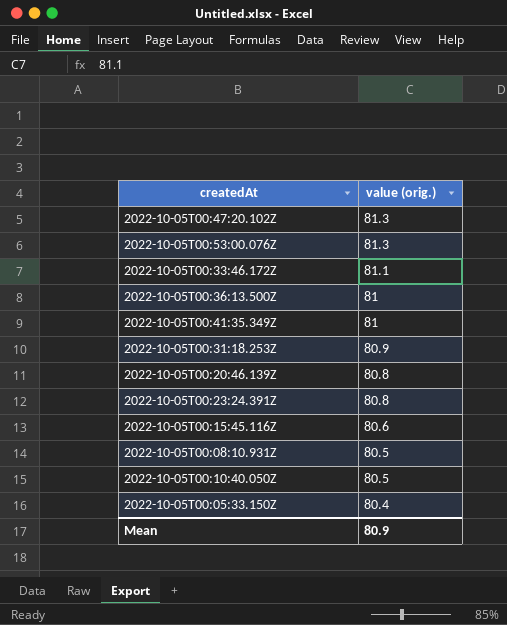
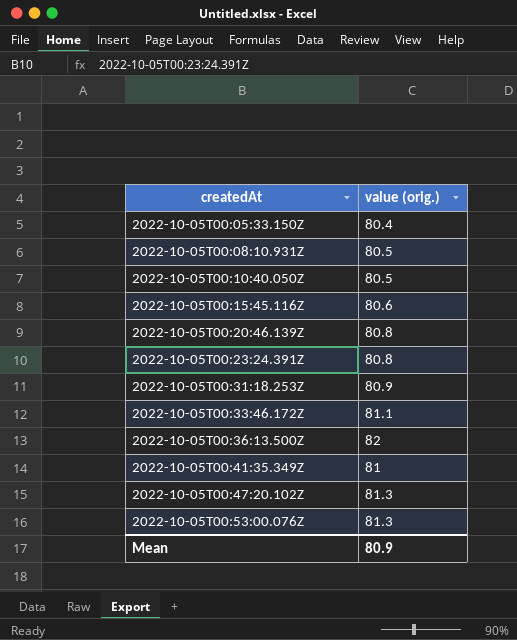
row order: value (orig.) descending -> createdAt ascending
2022-10-05T00:36:13.500Z | value (orig.): 81 -> 82

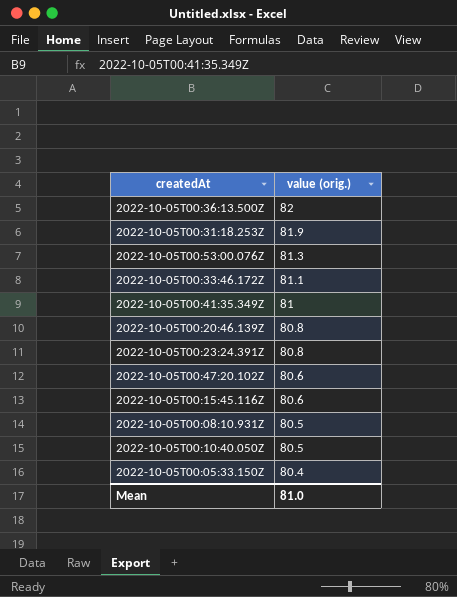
row order: createdAt ascending -> value (orig.) descending
2022-10-05T00:31:18.253Z | value (orig.): 80.9 -> 81.9
2022-10-05T00:47:20.102Z | value (orig.): 81.3 -> 80.6
Mean | value (orig.): 80.9 -> 81.0

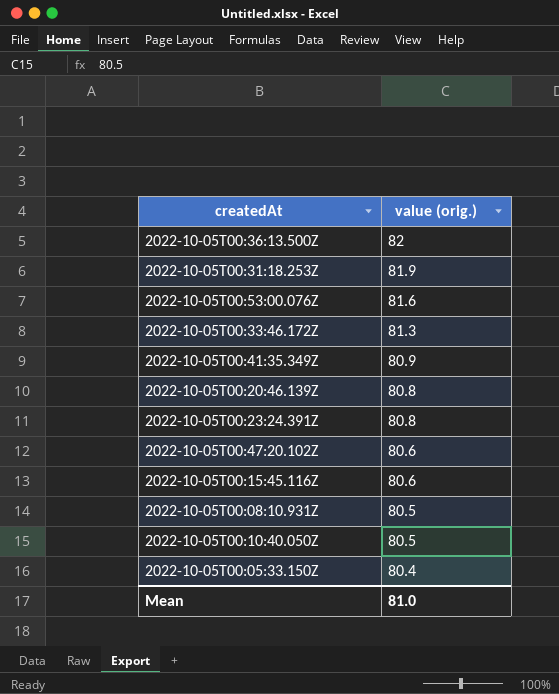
2022-10-05T00:53:00.076Z | value (orig.): 81.3 -> 81.6
2022-10-05T00:33:46.172Z | value (orig.): 81.1 -> 81.3
2022-10-05T00:41:35.349Z | value (orig.): 81 -> 80.9

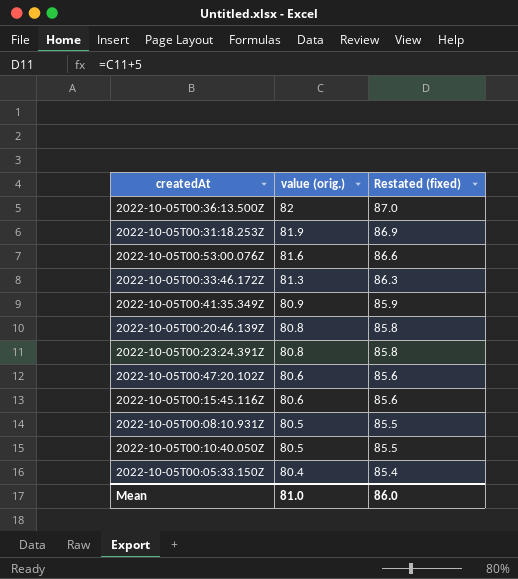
column Restated (fixed) | formula: none -> [value (orig.)] + 5

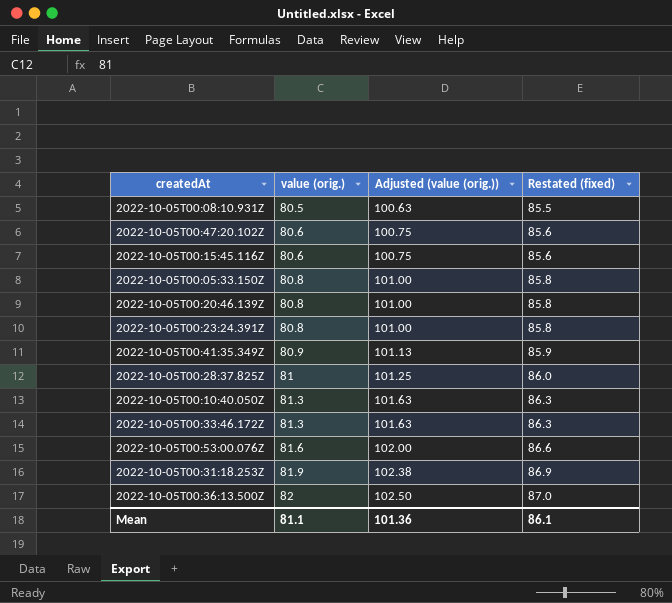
row order: value (orig.) descending -> value (orig.) ascending
column Adjusted (value (orig.)) | formula: none -> [value (orig.)] * 1.25
2022-10-05T00:05:33.150Z | value (orig.): 80.4 -> 80.8
2022-10-05T00:05:33.150Z | Restated (fixed): 85.4 -> 85.8
row 2022-10-05T00:28:37.825Z: none -> 81 | 101.25 | 86.0
2022-10-05T00:10:40.050Z | value (orig.): 80.5 -> 81.3
2022-10-05T00:10:40.050Z | Restated (fixed): 85.5 -> 86.3
Mean | value (orig.): 81.0 -> 81.1
Mean | Restated (fixed): 86.0 -> 86.1

